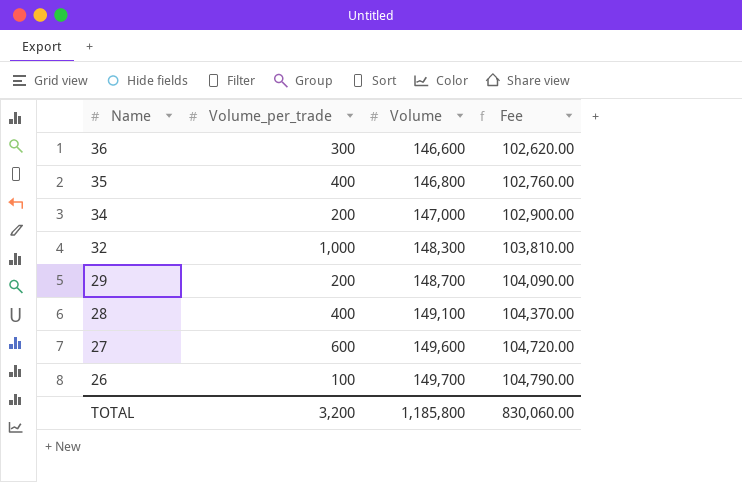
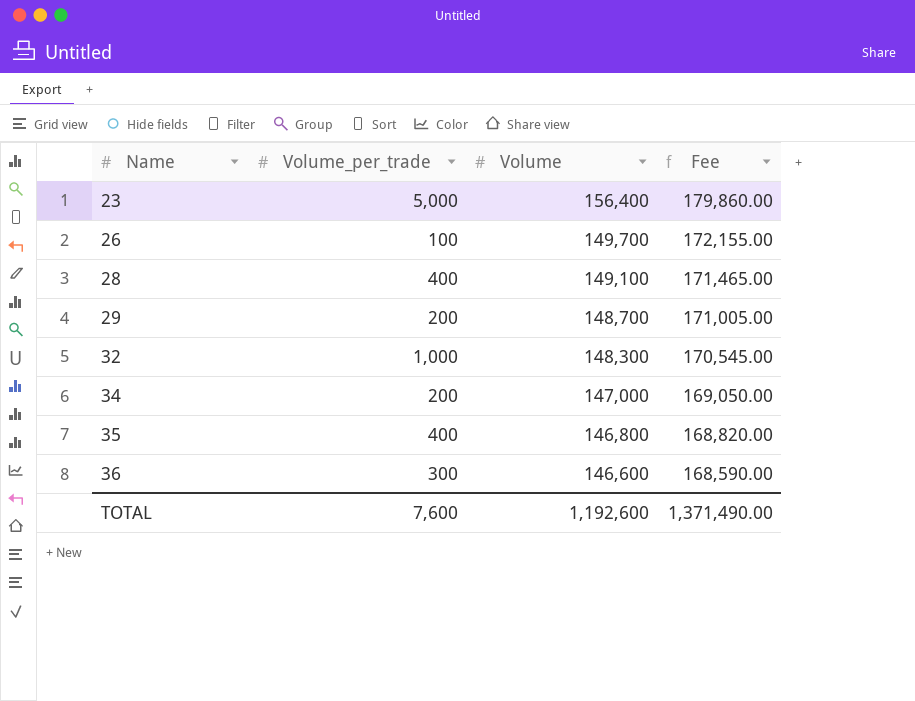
row order: Name descending -> Name ascending
column Fee | formula: [Volume] * 0.7 -> [Volume] * 1.15
row 27: 600 | 149,600 | 104,720.00 -> none
row 23: none -> 5,000 | 156,400 | 179,860.00
TOTAL | Volume_per_trade: 3,200 -> 7,600
TOTAL | Volume: 1,185,800 -> 1,192,600
TOTAL | Fee: 830,060.00 -> 1,371,490.00

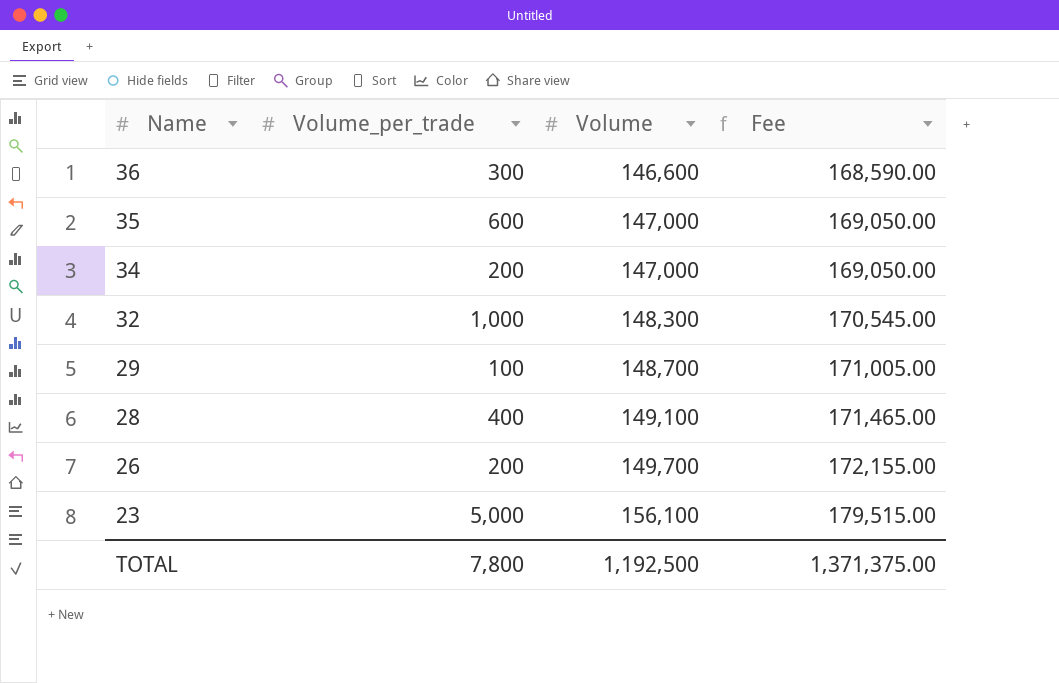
row order: Name ascending -> Name descending
35 | Volume_per_trade: 400 -> 600
35 | Volume: 146,800 -> 147,000
35 | Fee: 168,820.00 -> 169,050.00
29 | Volume_per_trade: 200 -> 100
26 | Volume_per_trade: 100 -> 200
23 | Volume: 156,400 -> 156,100
23 | Fee: 179,860.00 -> 179,515.00
TOTAL | Volume_per_trade: 7,600 -> 7,800
TOTAL | Volume: 1,192,600 -> 1,192,500
TOTAL | Fee: 1,371,490.00 -> 1,371,375.00

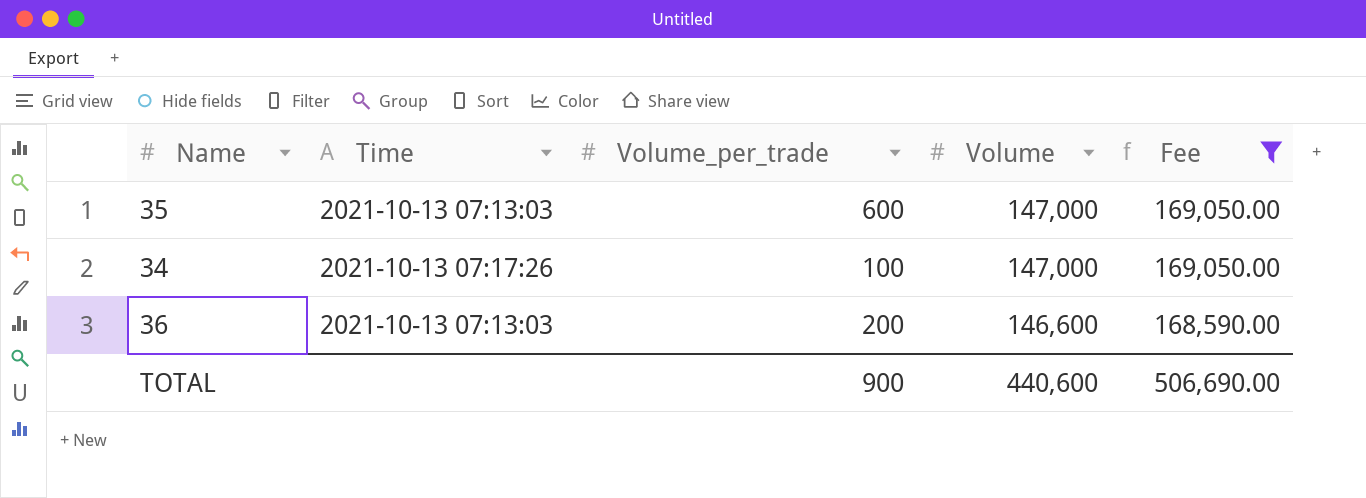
filter: none -> Fee <= 169,050.00
row order: Name descending -> Volume descending
column Time | position: none -> 2
34 | Volume_per_trade: 200 -> 100
36 | Volume_per_trade: 300 -> 200
TOTAL | Volume_per_trade: 7,800 -> 900
TOTAL | Volume: 1,192,500 -> 440,600
TOTAL | Fee: 1,371,375.00 -> 506,690.00

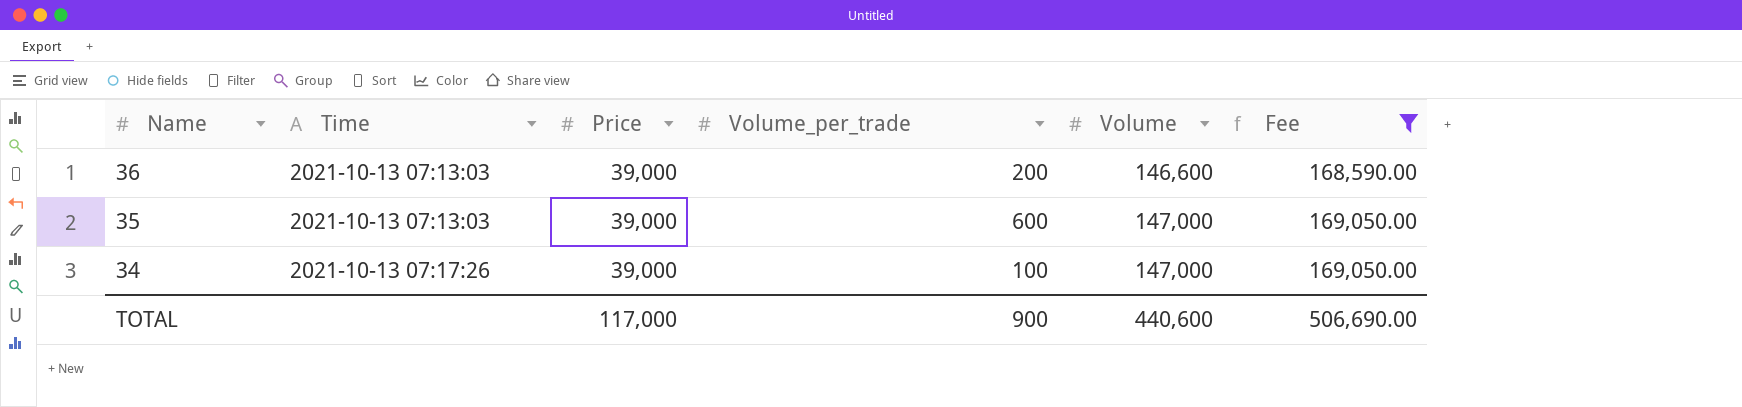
row order: Volume descending -> Name descending
column Price | position: none -> 3

